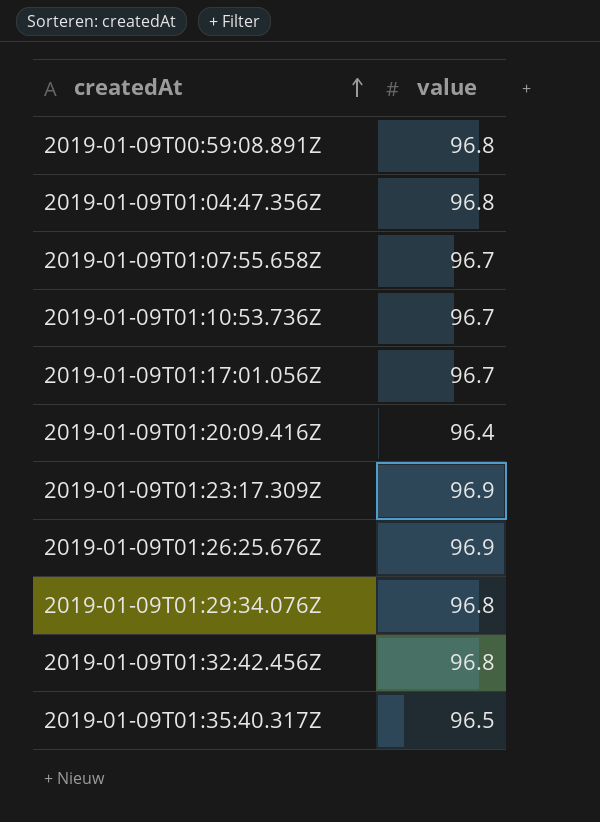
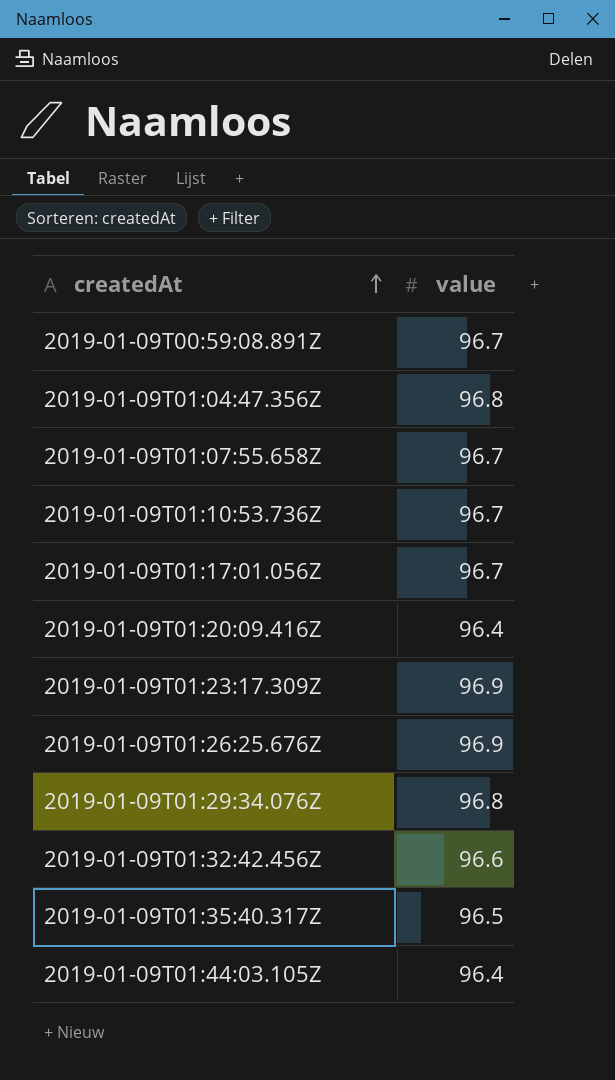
2019-01-09T00:59:08.891Z | value: 96.8 -> 96.7
2019-01-09T01:32:42.456Z | value: 96.8 -> 96.6
row 2019-01-09T01:44:03.105Z: none -> 96.4

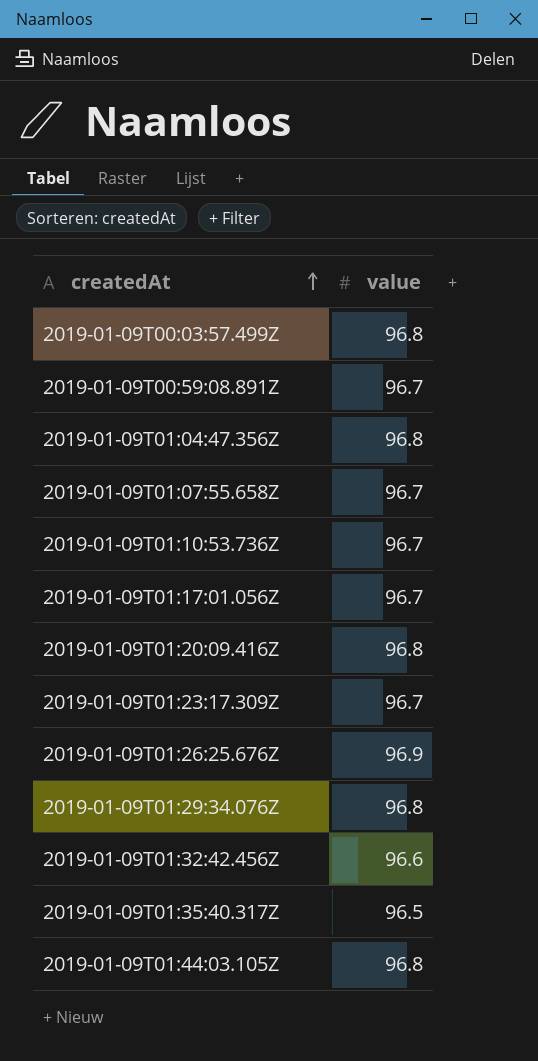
row 2019-01-09T00:03:57.499Z: none -> 96.8
2019-01-09T01:20:09.416Z | value: 96.4 -> 96.8
2019-01-09T01:23:17.309Z | value: 96.9 -> 96.7
2019-01-09T01:44:03.105Z | value: 96.4 -> 96.8

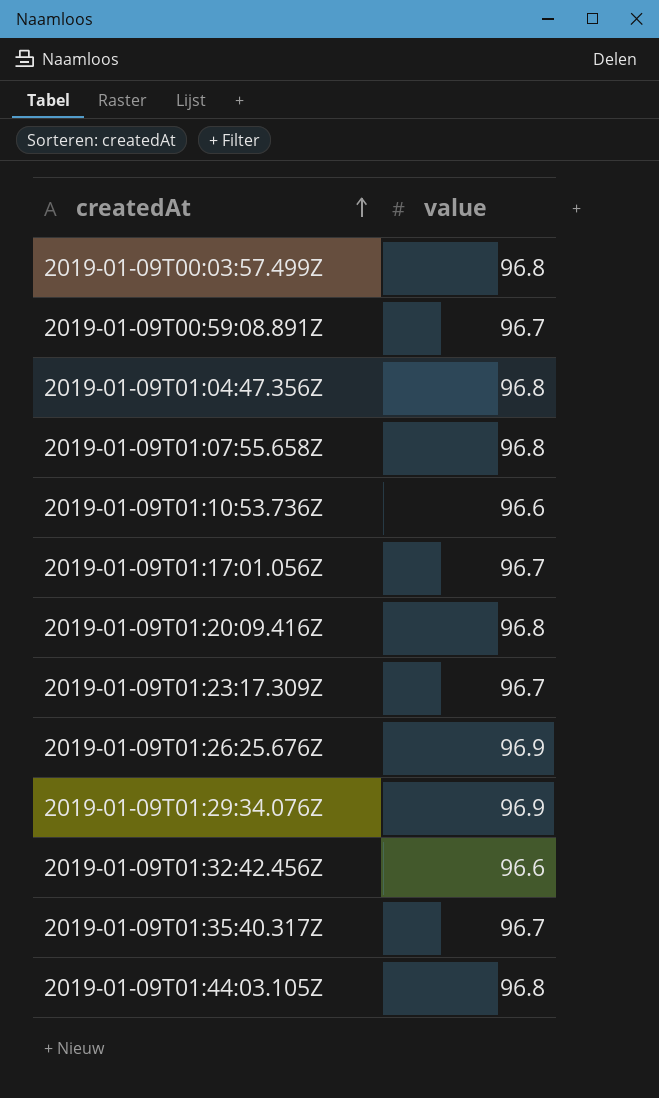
2019-01-09T01:07:55.658Z | value: 96.7 -> 96.8
2019-01-09T01:10:53.736Z | value: 96.7 -> 96.6
2019-01-09T01:29:34.076Z | value: 96.8 -> 96.9
2019-01-09T01:35:40.317Z | value: 96.5 -> 96.7

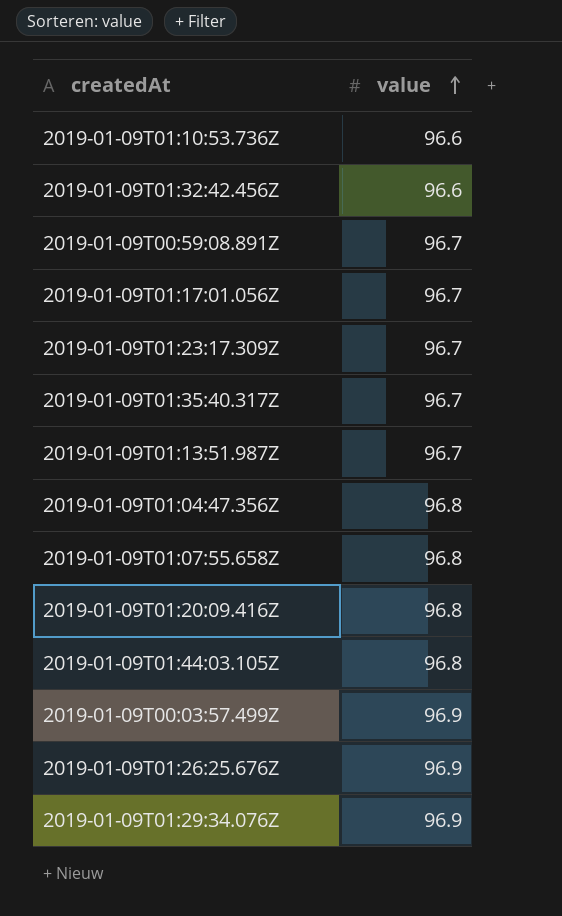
row order: createdAt ascending -> value ascending
row 2019-01-09T01:13:51.987Z: none -> 96.7
2019-01-09T00:03:57.499Z | value: 96.8 -> 96.9

